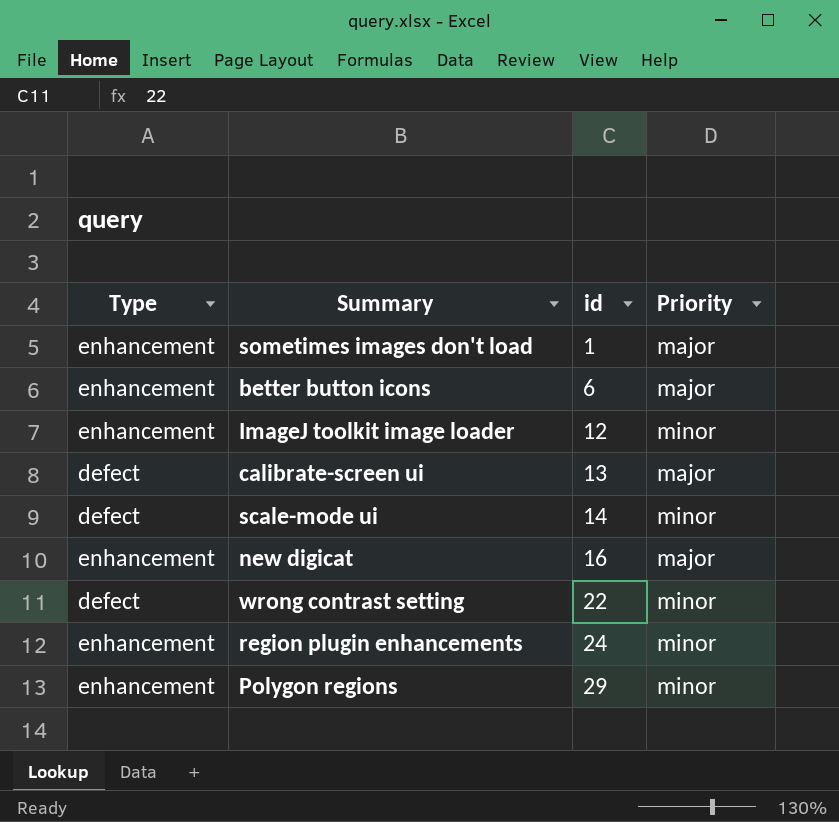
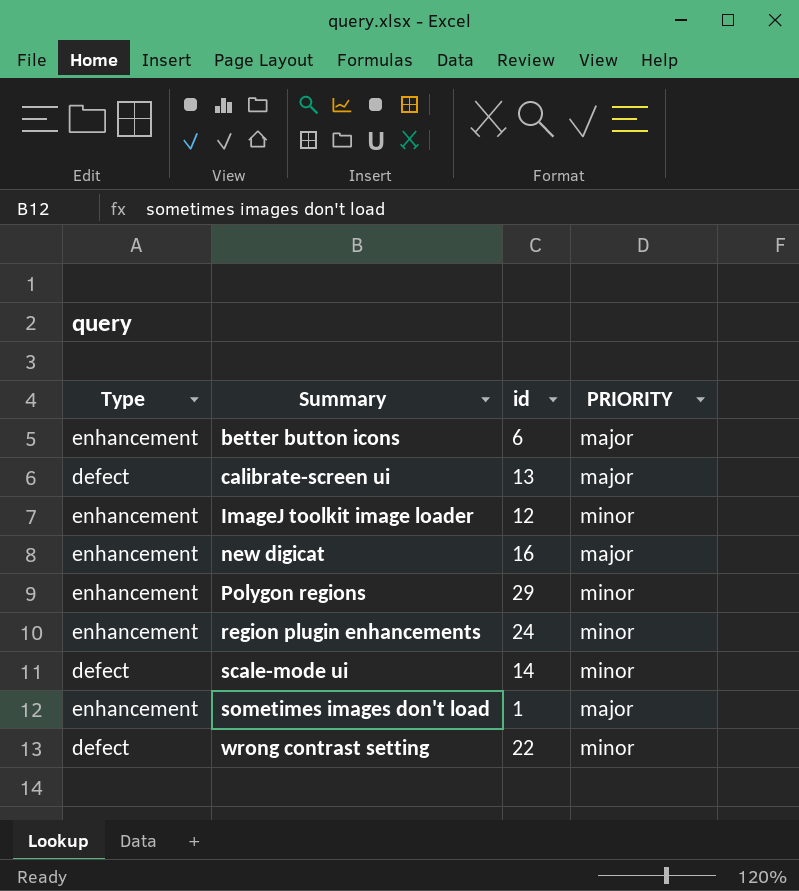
row order: id ascending -> Summary ascending
column name: Priority -> PRIORITY

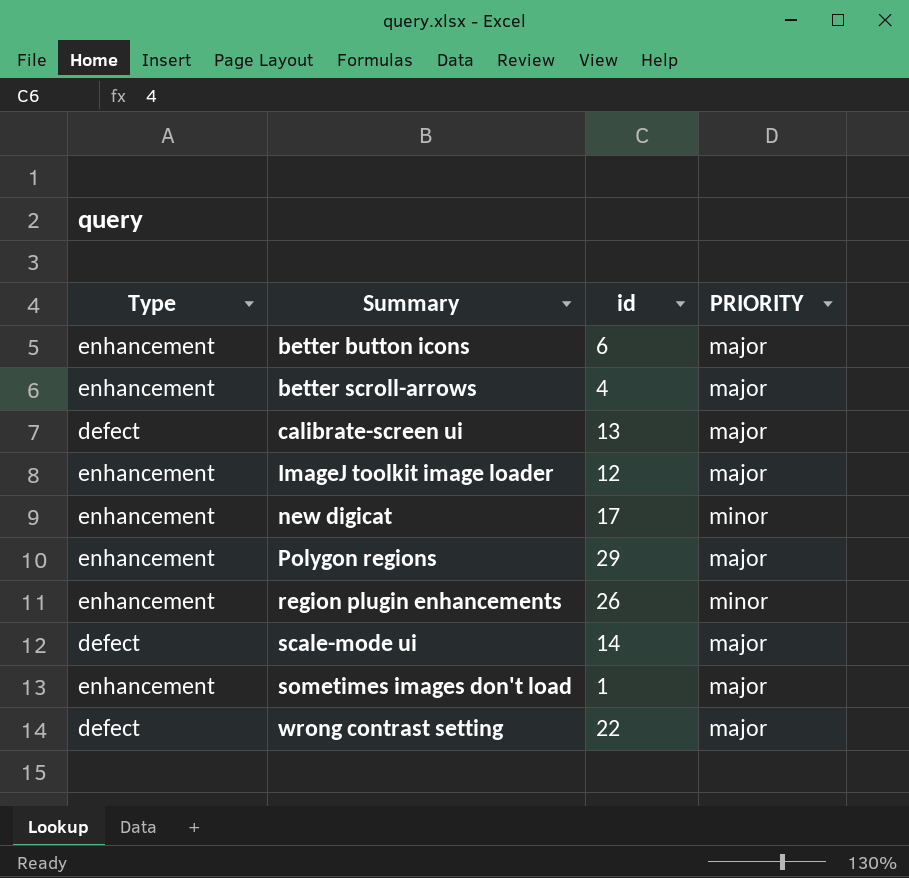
row better scroll-arrows: none -> enhancement | 4 | major
ImageJ toolkit image loader | PRIORITY: minor -> major
new digicat | id: 16 -> 17
new digicat | PRIORITY: major -> minor
Polygon regions | PRIORITY: minor -> major
region plugin enhancements | id: 24 -> 26
scale-mode ui | PRIORITY: minor -> major
wrong contrast setting | PRIORITY: minor -> major

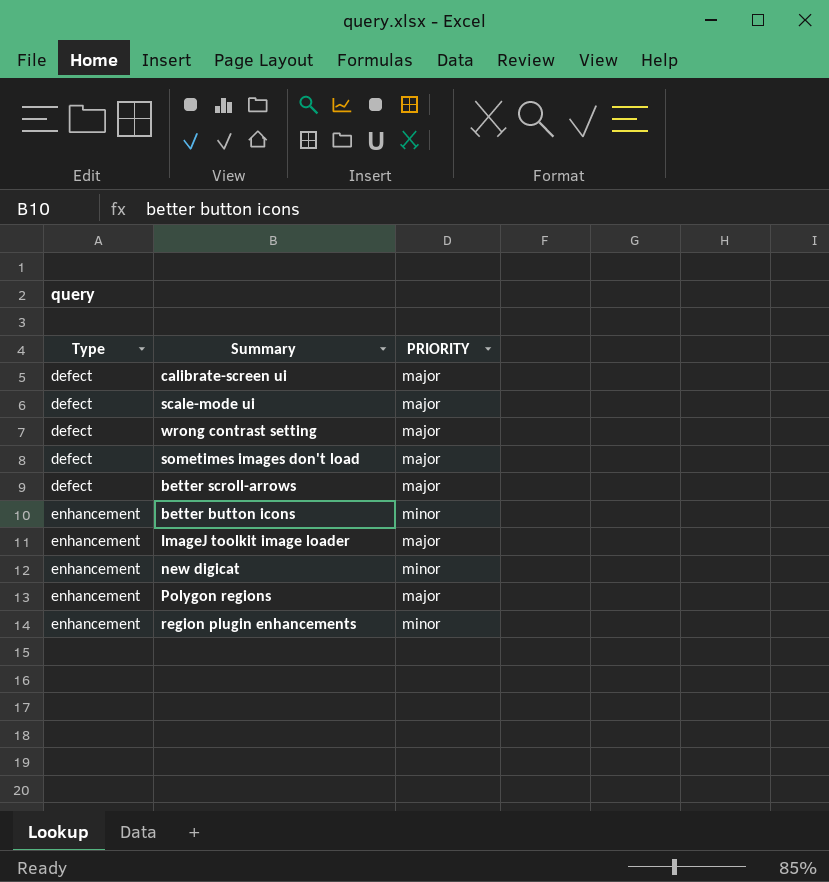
row order: Summary ascending -> Type ascending
column id | position: 3 -> none
sometimes images don't load | Type: enhancement -> defect
better scroll-arrows | Type: enhancement -> defect
better button icons | PRIORITY: major -> minor

